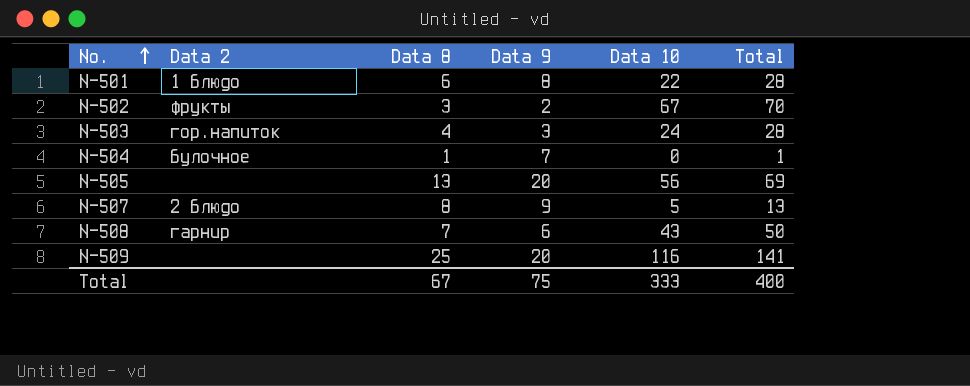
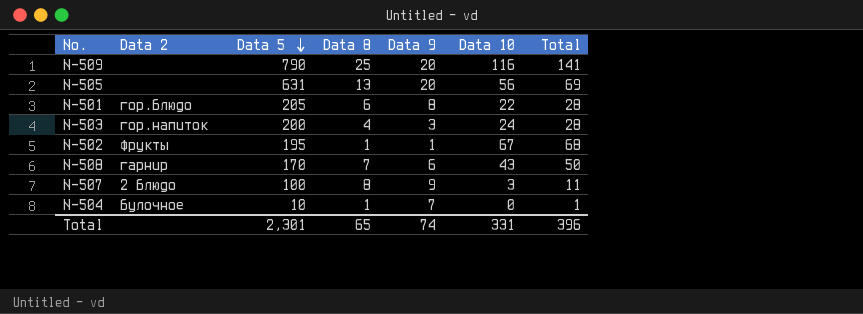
row order: No. ascending -> Data 5 descending
column Data 5 | position: none -> 3
N-501 | Data 2: 1 блюдо -> гор.блюдо
N-502 | Data 8: 3 -> 1
N-502 | Data 9: 2 -> 1
N-502 | Total: 70 -> 68
N-507 | Data 10: 5 -> 3
N-507 | Total: 13 -> 11
Total | Data 8: 67 -> 65
Total | Data 9: 75 -> 74
Total | Data 10: 333 -> 331
Total | Total: 400 -> 396

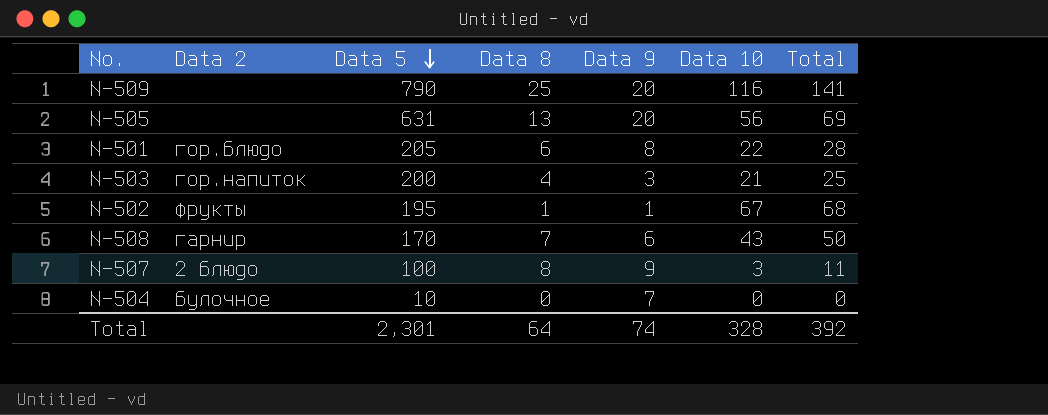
N-503 | Data 10: 24 -> 21
N-503 | Total: 28 -> 25
N-504 | Data 8: 1 -> 0
N-504 | Total: 1 -> 0
Total | Data 8: 65 -> 64
Total | Data 10: 331 -> 328
Total | Total: 396 -> 392

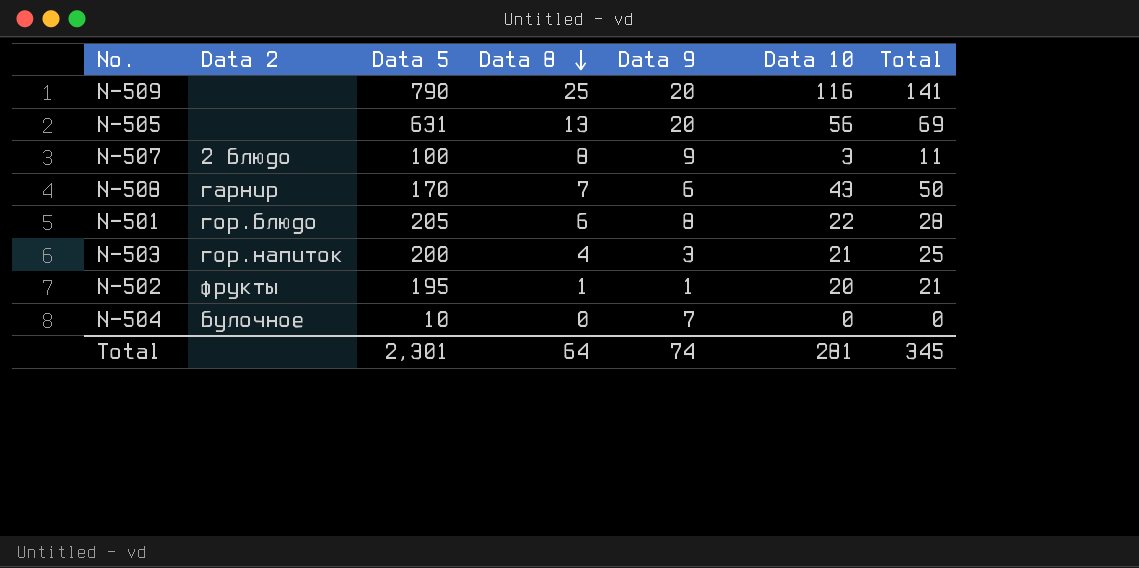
row order: Data 5 descending -> Data 8 descending
N-502 | Data 10: 67 -> 20
N-502 | Total: 68 -> 21
Total | Data 10: 328 -> 281
Total | Total: 392 -> 345

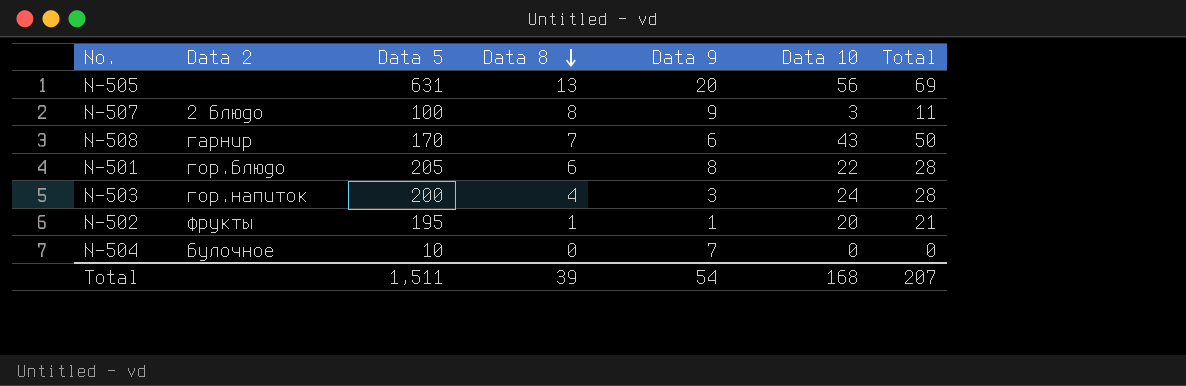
row N-509: none | 790 | 25 | 20 | 116 | 141 -> none
N-503 | Data 10: 21 -> 24
N-503 | Total: 25 -> 28
Total | Data 5: 2,301 -> 1,511
Total | Data 8: 64 -> 39
Total | Data 9: 74 -> 54
Total | Data 10: 281 -> 168
Total | Total: 345 -> 207

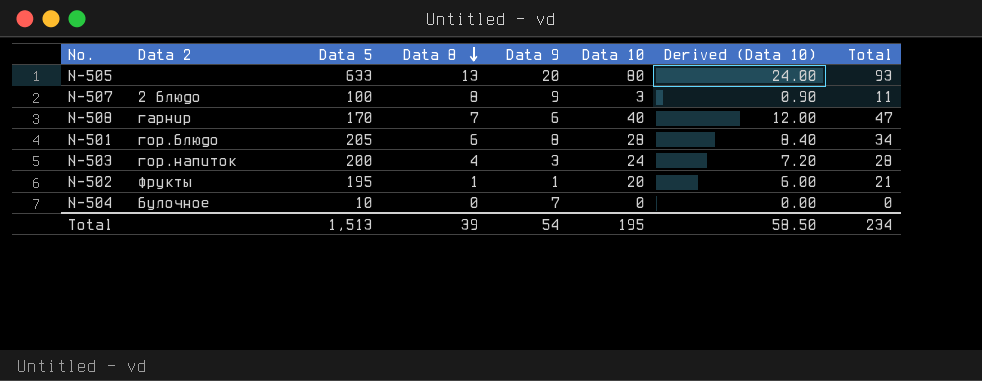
column Derived (Data 10) | formula: none -> [Data 10] * 0.3
N-505 | Data 5: 631 -> 633
N-505 | Data 10: 56 -> 80
N-505 | Total: 69 -> 93
N-508 | Data 10: 43 -> 40
N-508 | Total: 50 -> 47
N-501 | Data 10: 22 -> 28
N-501 | Total: 28 -> 34
Total | Data 5: 1,511 -> 1,513
Total | Data 10: 168 -> 195
Total | Total: 207 -> 234

